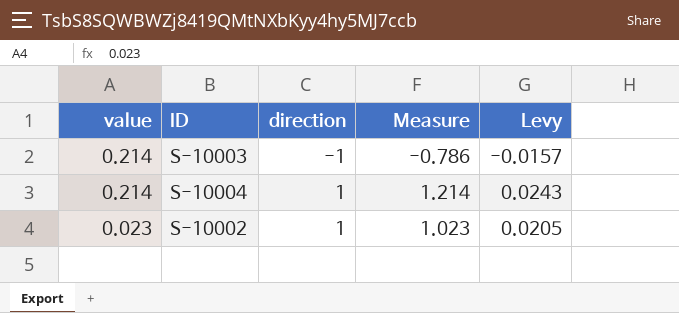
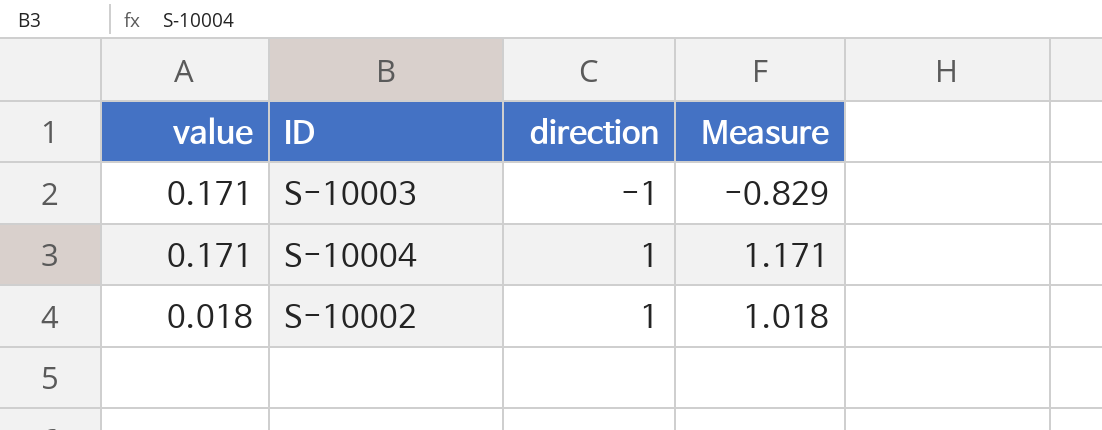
column Levy | formula: [Measure] * 0.02 -> none
S-10003 | value: 0.214 -> 0.171
S-10003 | Measure: -0.786 -> -0.829
S-10004 | value: 0.214 -> 0.171
S-10004 | Measure: 1.214 -> 1.171
S-10002 | value: 0.023 -> 0.018
S-10002 | Measure: 1.023 -> 1.018

